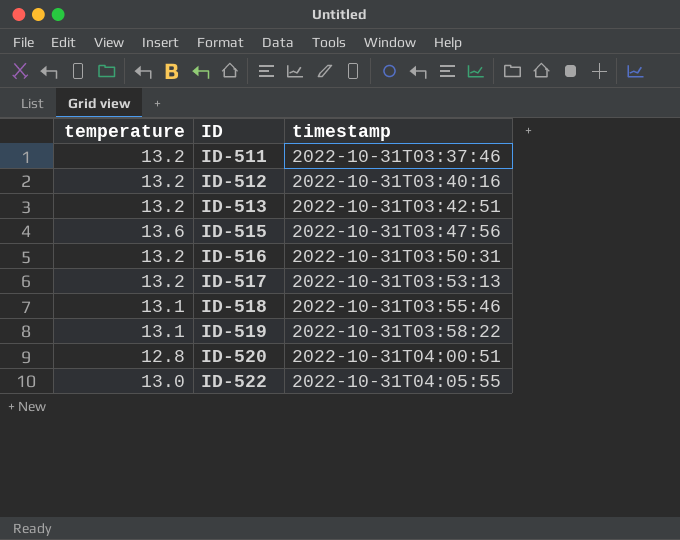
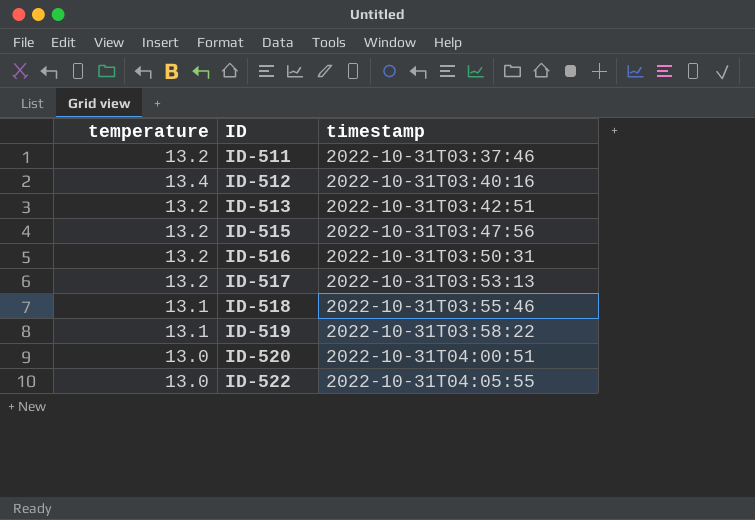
ID-512 | temperature: 13.2 -> 13.4
ID-515 | temperature: 13.6 -> 13.2
ID-520 | temperature: 12.8 -> 13.0

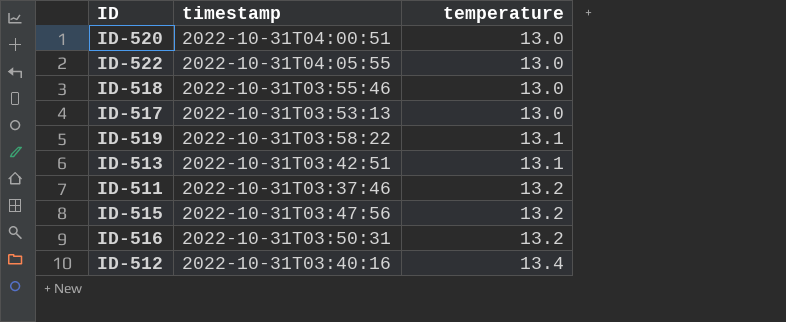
row order: ID ascending -> temperature ascending
column temperature | position: 1 -> 3
ID-518 | temperature: 13.1 -> 13.0
ID-517 | temperature: 13.2 -> 13.0
ID-513 | temperature: 13.2 -> 13.1

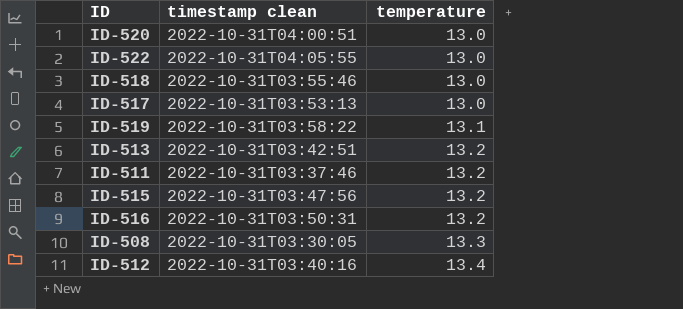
column name: timestamp -> timestamp clean
ID-513 | temperature: 13.1 -> 13.2
row ID-508: none -> 2022-10-31T03:30:05 | 13.3

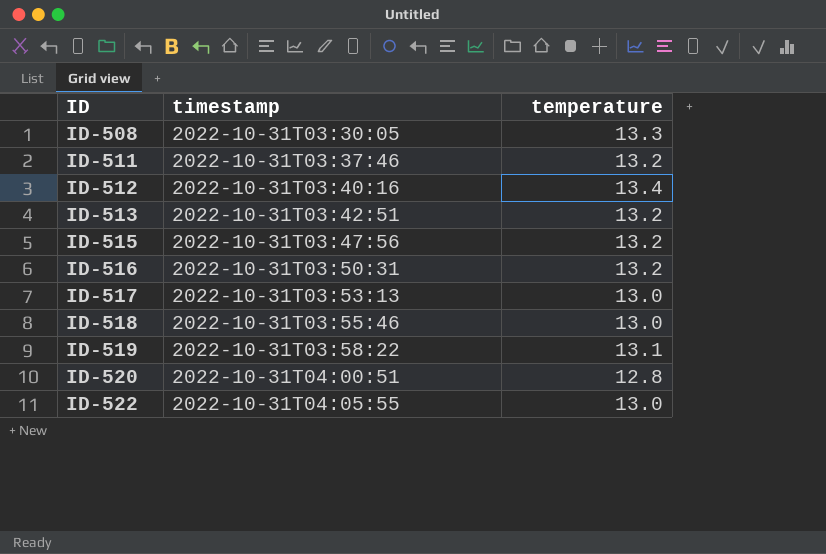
row order: temperature ascending -> ID ascending
column name: timestamp clean -> timestamp
ID-520 | temperature: 13.0 -> 12.8

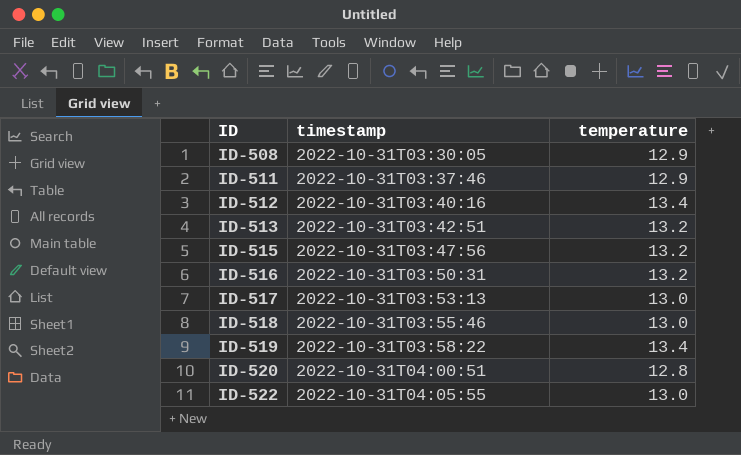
ID-508 | temperature: 13.3 -> 12.9
ID-511 | temperature: 13.2 -> 12.9
ID-519 | temperature: 13.1 -> 13.4

